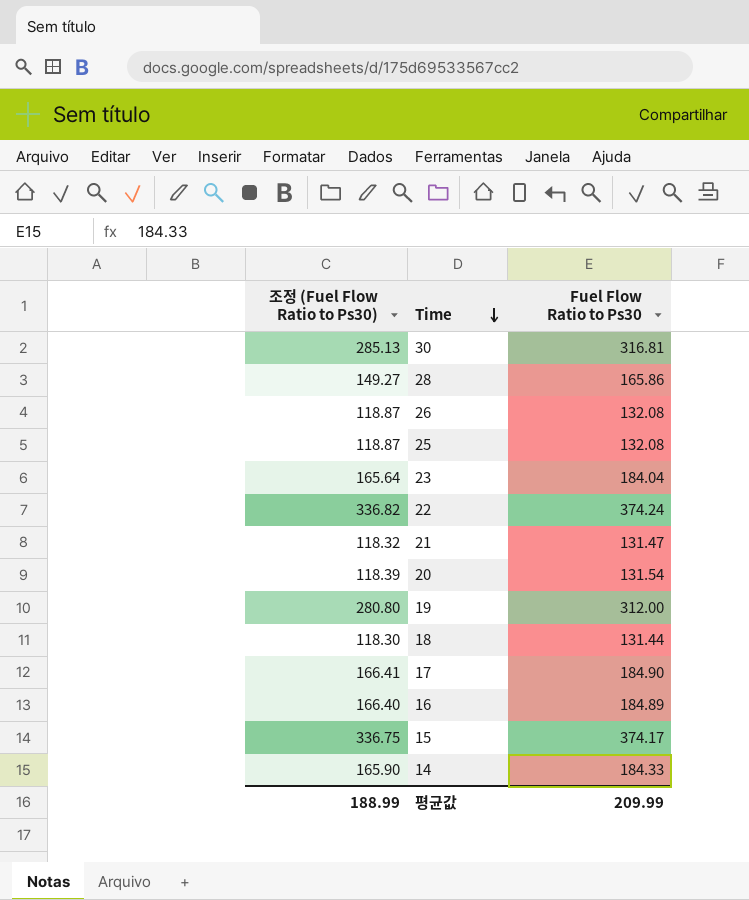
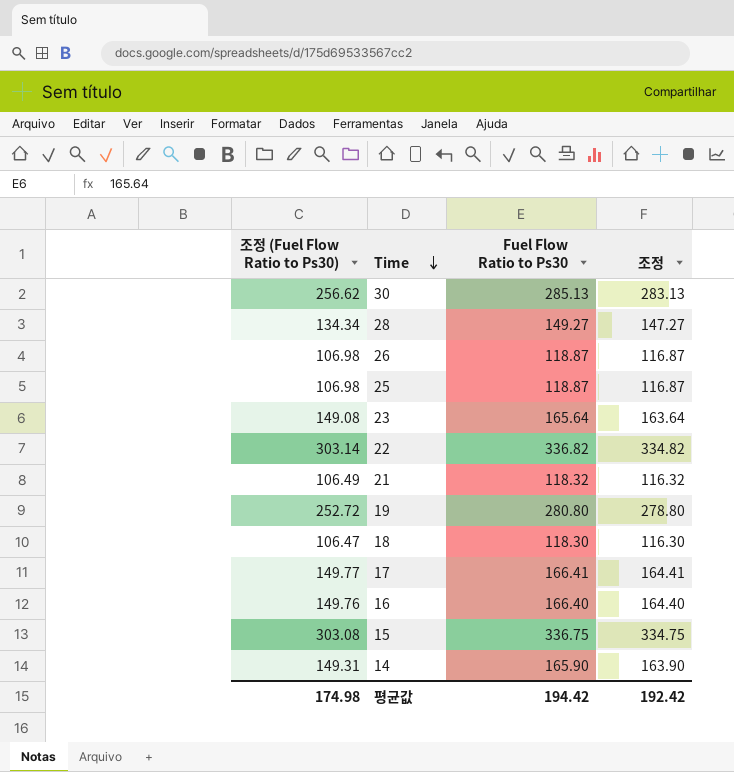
column 조정 | formula: none -> [Fuel Flow Ratio to Ps30] - 2
row 20: 118.39 | 131.54 -> none
30 | 조정 (Fuel Flow Ratio to Ps30): 285.13 -> 256.62
30 | Fuel Flow Ratio to Ps30: 316.81 -> 285.13
28 | 조정 (Fuel Flow Ratio to Ps30): 149.27 -> 134.34
28 | Fuel Flow Ratio to Ps30: 165.86 -> 149.27
26 | 조정 (Fuel Flow Ratio to Ps30): 118.87 -> 106.98
26 | Fuel Flow Ratio to Ps30: 132.08 -> 118.87
25 | 조정 (Fuel Flow Ratio to Ps30): 118.87 -> 106.98
25 | Fuel Flow Ratio to Ps30: 132.08 -> 118.87
23 | 조정 (Fuel Flow Ratio to Ps30): 165.64 -> 149.08
23 | Fuel Flow Ratio to Ps30: 184.04 -> 165.64
22 | 조정 (Fuel Flow Ratio to Ps30): 336.82 -> 303.14
22 | Fuel Flow Ratio to Ps30: 374.24 -> 336.82
21 | 조정 (Fuel Flow Ratio to Ps30): 118.32 -> 106.49
21 | Fuel Flow Ratio to Ps30: 131.47 -> 118.32
19 | 조정 (Fuel Flow Ratio to Ps30): 280.80 -> 252.72
19 | Fuel Flow Ratio to Ps30: 312.00 -> 280.80
18 | 조정 (Fuel Flow Ratio to Ps30): 118.30 -> 106.47
18 | Fuel Flow Ratio to Ps30: 131.44 -> 118.30
17 | 조정 (Fuel Flow Ratio to Ps30): 166.41 -> 149.77
17 | Fuel Flow Ratio to Ps30: 184.90 -> 166.41
16 | 조정 (Fuel Flow Ratio to Ps30): 166.40 -> 149.76
16 | Fuel Flow Ratio to Ps30: 184.89 -> 166.40
15 | 조정 (Fuel Flow Ratio to Ps30): 336.75 -> 303.08
15 | Fuel Flow Ratio to Ps30: 374.17 -> 336.75
14 | 조정 (Fuel Flow Ratio to Ps30): 165.90 -> 149.31
14 | Fuel Flow Ratio to Ps30: 184.33 -> 165.90
평균값 | 조정 (Fuel Flow Ratio to Ps30): 188.99 -> 174.98
평균값 | Fuel Flow Ratio to Ps30: 209.99 -> 194.42

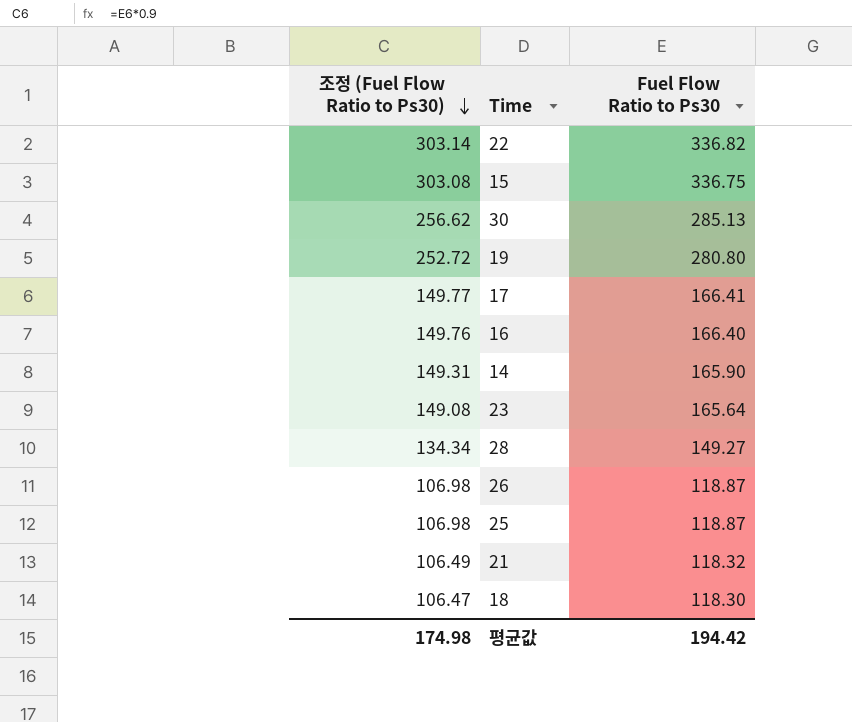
row order: Time descending -> 조정 (Fuel Flow Ratio to Ps30) descending
column 조정 | formula: [Fuel Flow Ratio to Ps30] - 2 -> none

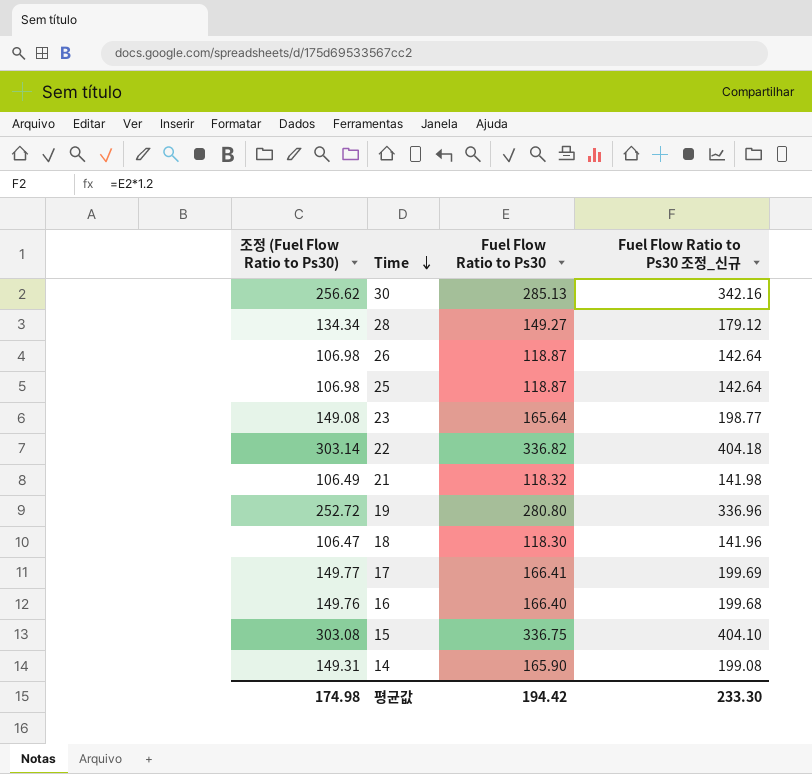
row order: 조정 (Fuel Flow Ratio to Ps30) descending -> Time descending
column Fuel Flow Ratio to Ps30 조정_신규 | formula: none -> [Fuel Flow Ratio to Ps30] * 1.2

